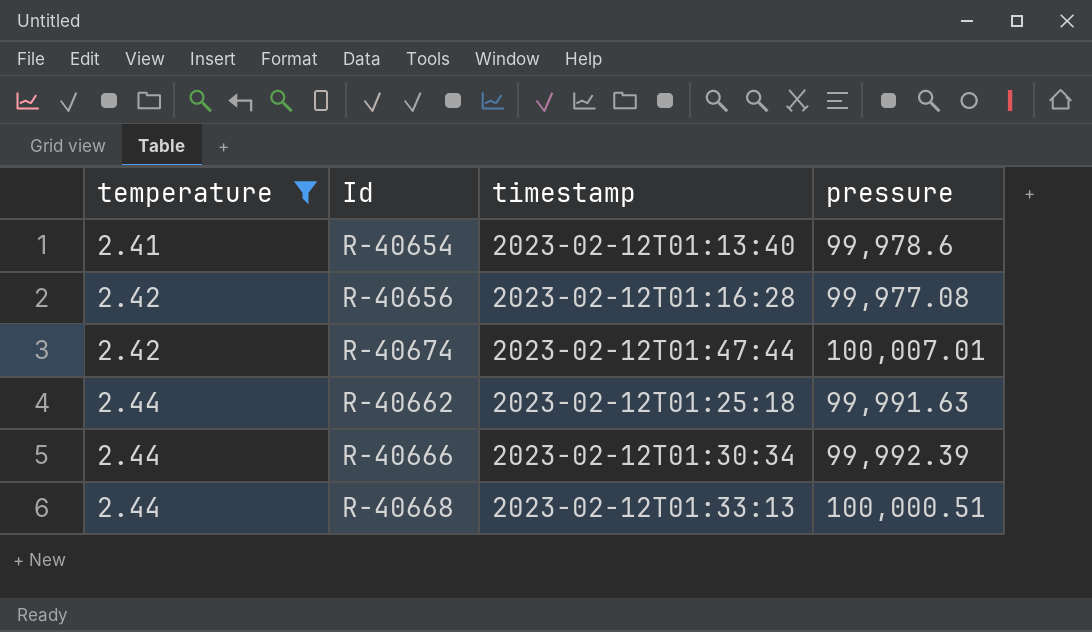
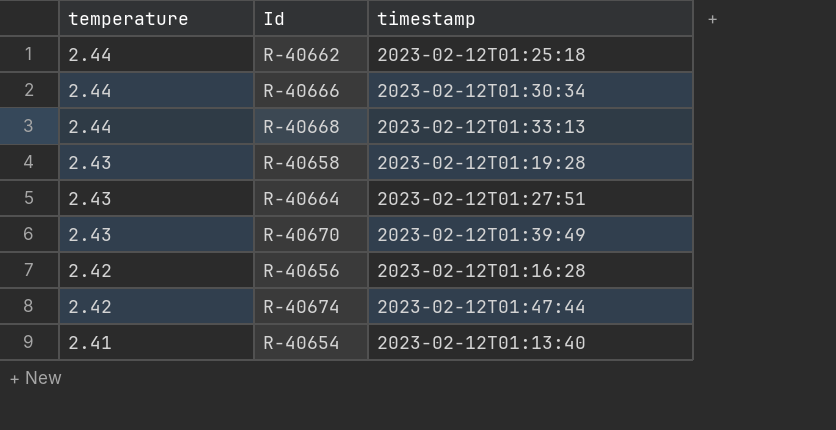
filter: temperature != 2.43 -> none
row order: temperature ascending -> temperature descending
column pressure | position: 4 -> none

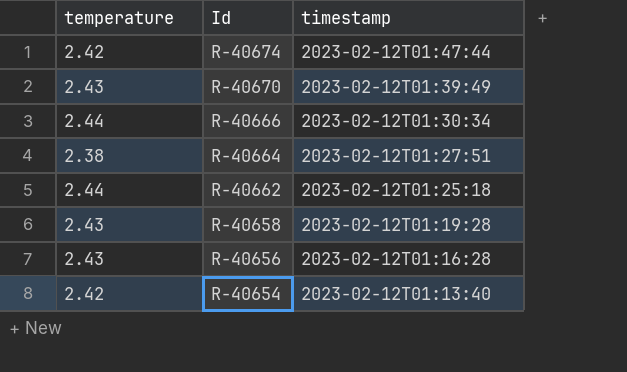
row order: temperature descending -> Id descending
row R-40668: 2.44 | 2023-02-12T01:33:13 -> none
R-40664 | temperature: 2.43 -> 2.38
R-40656 | temperature: 2.42 -> 2.43
R-40654 | temperature: 2.41 -> 2.42

